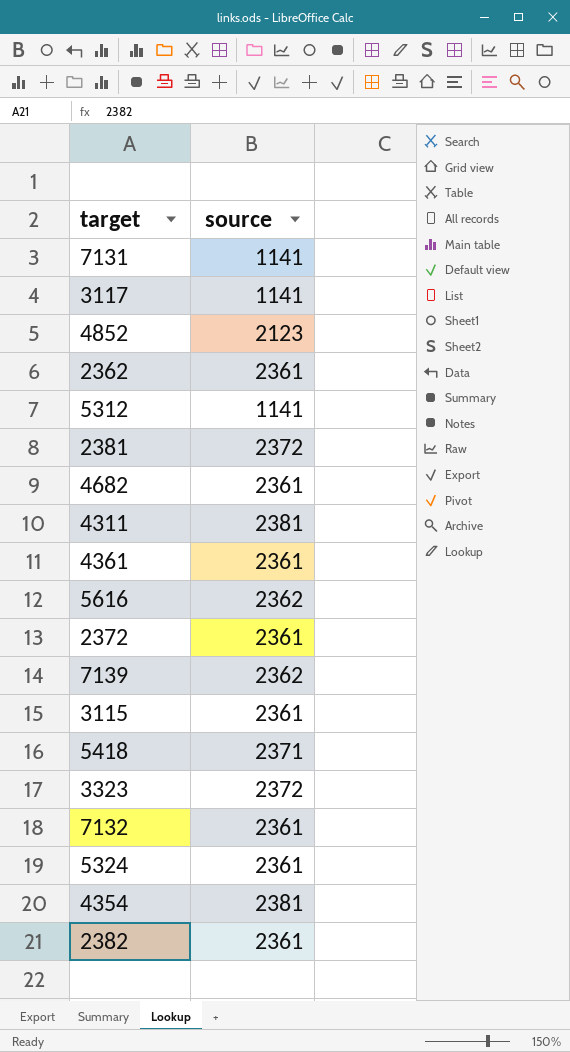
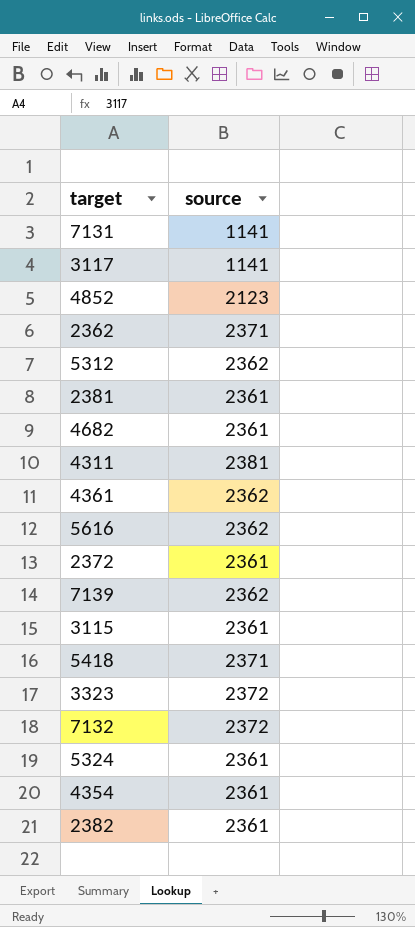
2362 | source: 2361 -> 2371
5312 | source: 1141 -> 2362
2381 | source: 2372 -> 2361
4361 | source: 2361 -> 2362
7132 | source: 2361 -> 2372
4354 | source: 2381 -> 2361

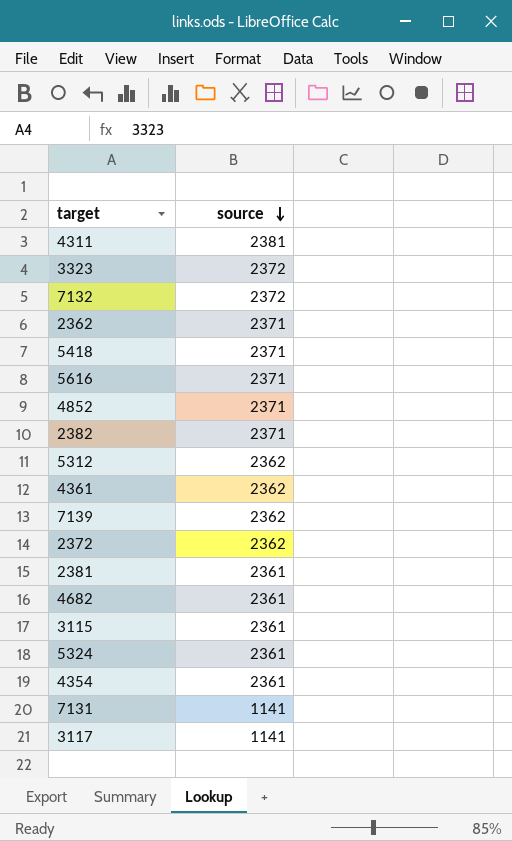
row order: none -> source descending
5616 | source: 2362 -> 2371
4852 | source: 2123 -> 2371
2382 | source: 2361 -> 2371
2372 | source: 2361 -> 2362

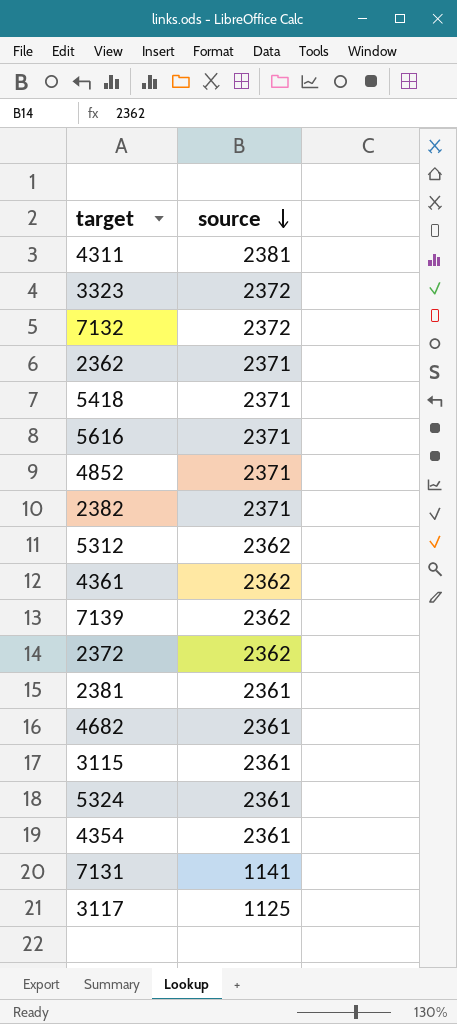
3117 | source: 1141 -> 1125

